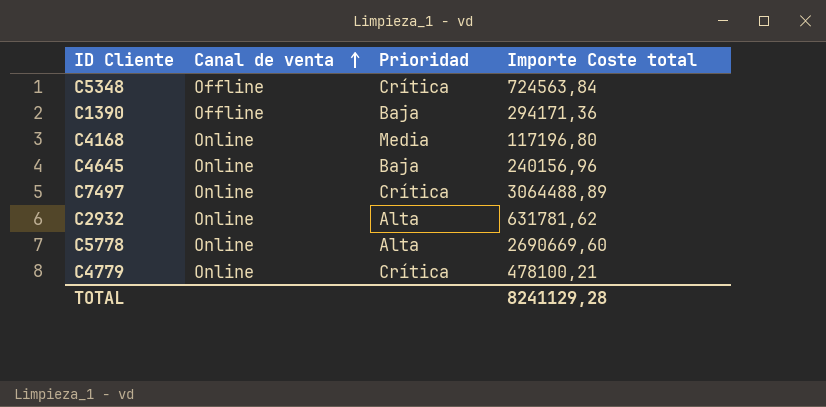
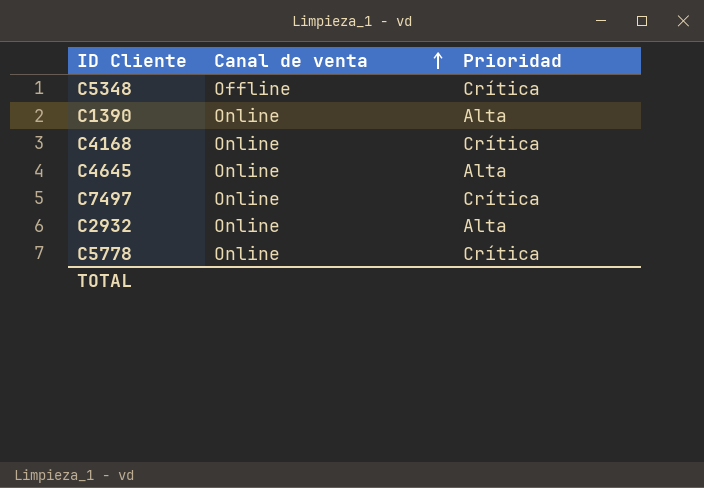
column Importe Coste total | position: 4 -> none
row C4779: Online | Crítica | 478100,21 -> none
C1390 | Canal de venta: Offline -> Online
C1390 | Prioridad: Baja -> Alta
C4168 | Prioridad: Media -> Crítica
C4645 | Prioridad: Baja -> Alta
C5778 | Prioridad: Alta -> Crítica

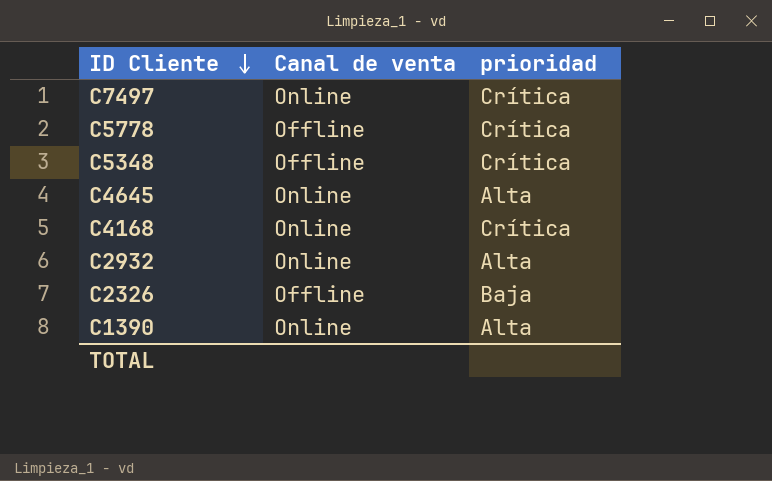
row order: Canal de venta ascending -> ID Cliente descending
column name: Prioridad -> prioridad
C5778 | Canal de venta: Online -> Offline
row C2326: none -> Offline | Baja

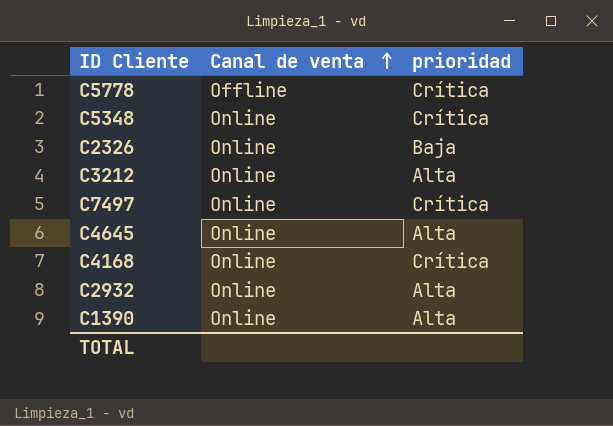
row order: ID Cliente descending -> Canal de venta ascending
C5348 | Canal de venta: Offline -> Online
C2326 | Canal de venta: Offline -> Online
row C3212: none -> Online | Alta

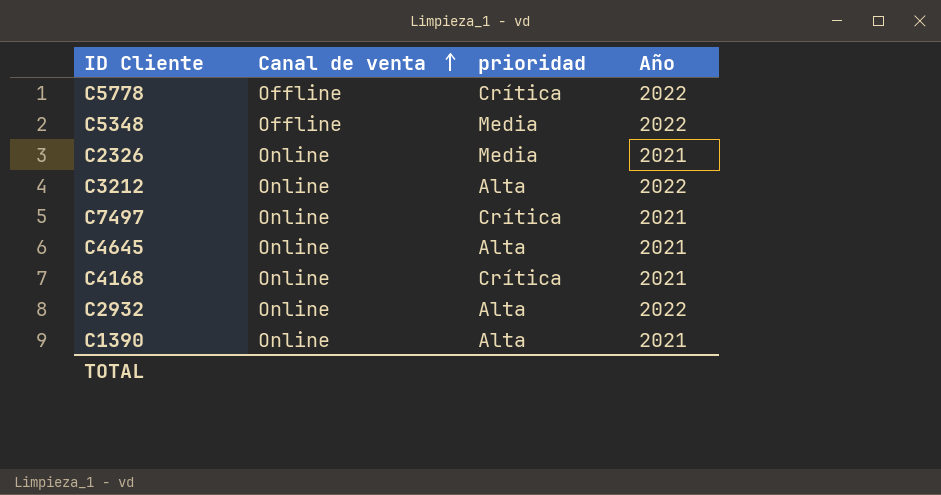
column Año | position: none -> 4
C5348 | Canal de venta: Online -> Offline
C5348 | prioridad: Crítica -> Media
C2326 | prioridad: Baja -> Media

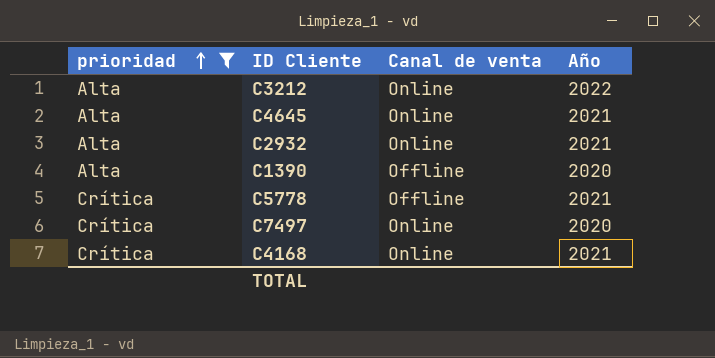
filter: none -> prioridad != Media
row order: Canal de venta ascending -> prioridad ascending
column prioridad | position: 3 -> 1
C2932 | Año: 2022 -> 2021
C1390 | Canal de venta: Online -> Offline
C1390 | Año: 2021 -> 2020
C5778 | Año: 2022 -> 2021
C7497 | Año: 2021 -> 2020

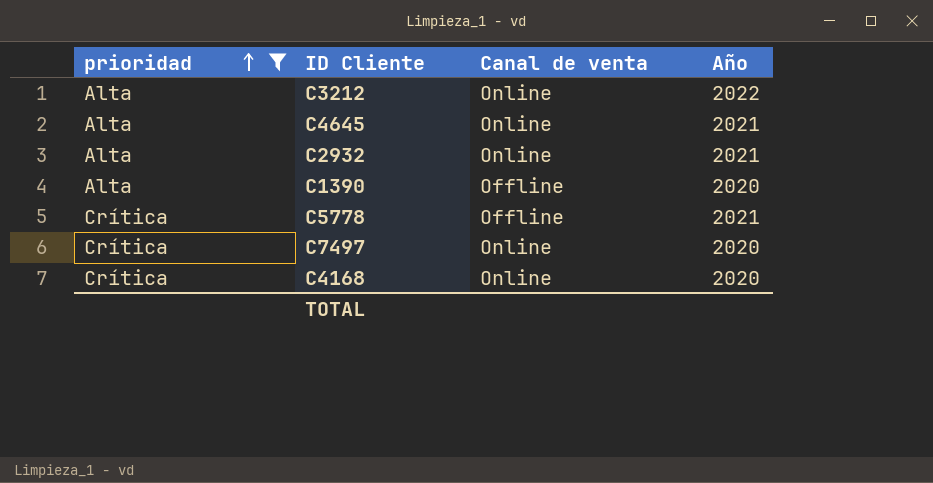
C4168 | Año: 2021 -> 2020

